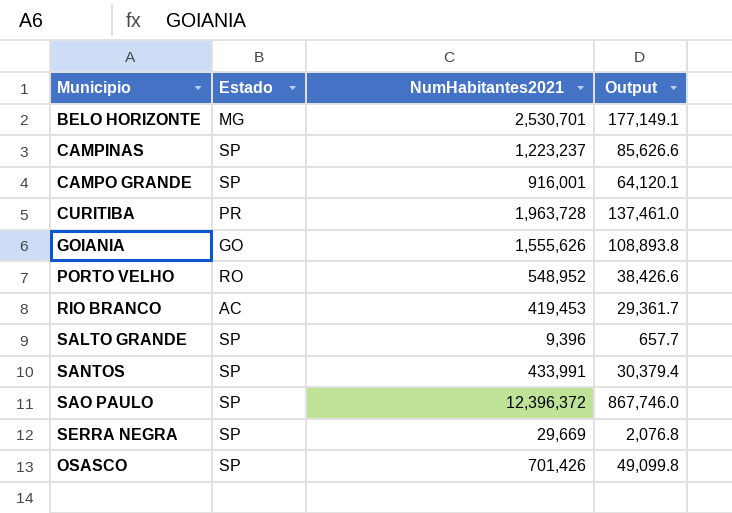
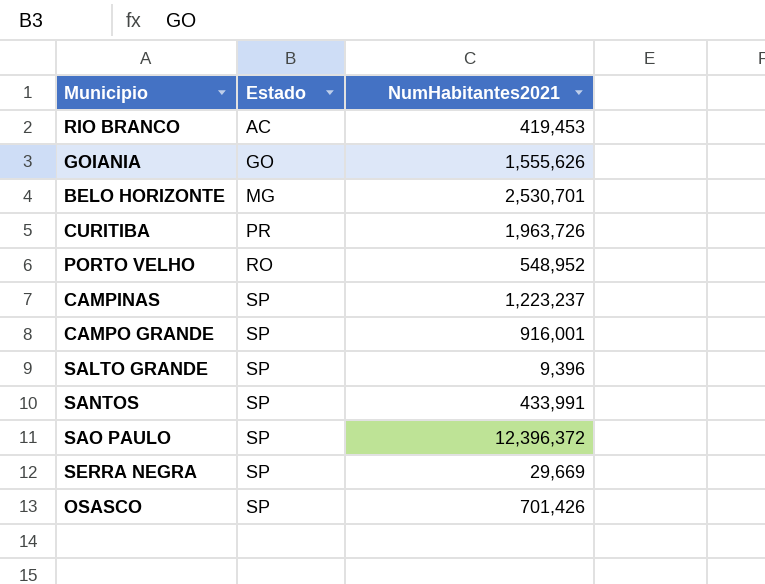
row order: none -> Estado ascending
column Output | formula: [NumHabitantes2021] * 0.07 -> none
CURITIBA | NumHabitantes2021: 1,963,728 -> 1,963,726

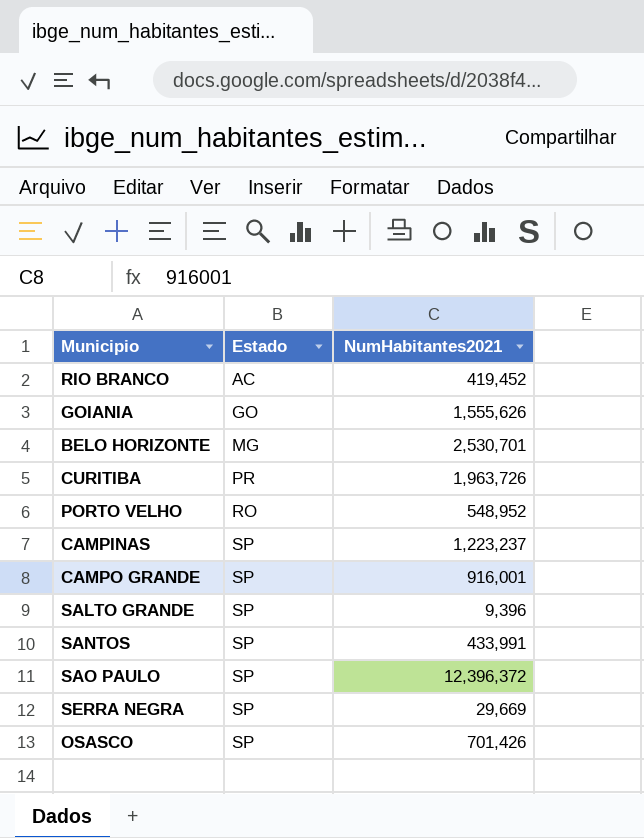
RIO BRANCO | NumHabitantes2021: 419,453 -> 419,452

